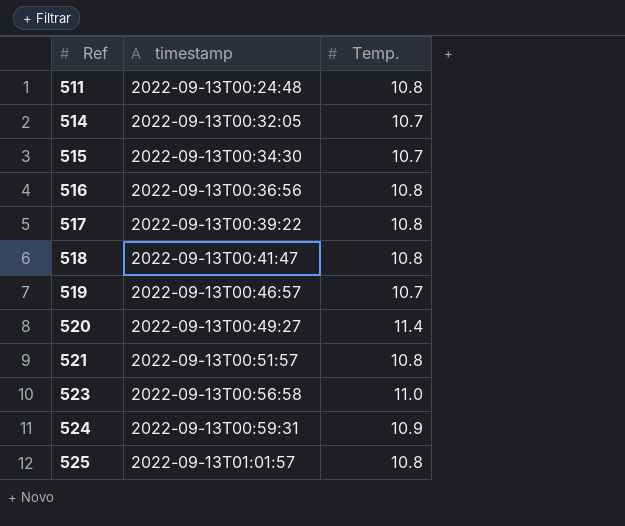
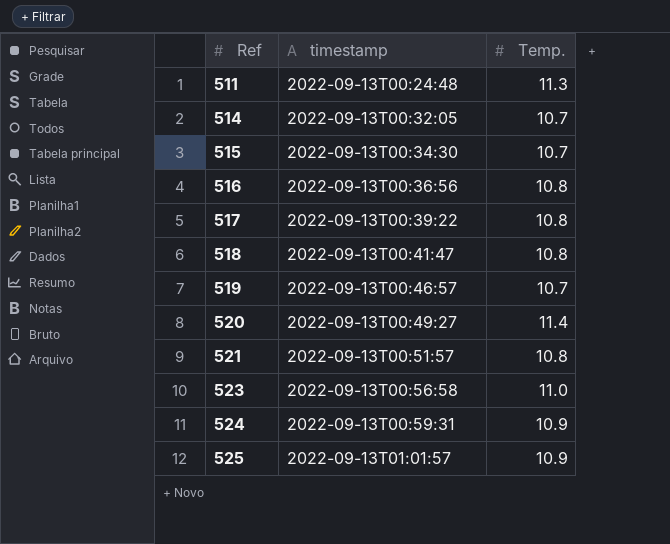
511 | Temp.: 10.8 -> 11.3
525 | Temp.: 10.8 -> 10.9

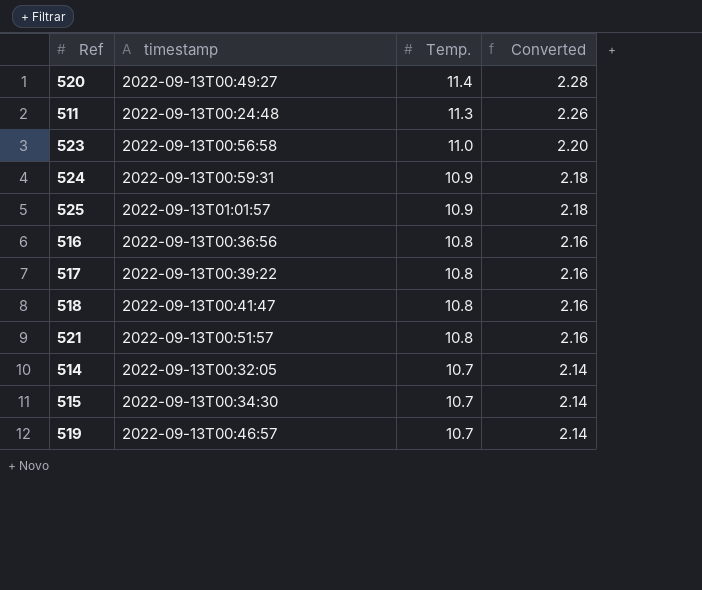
row order: Ref ascending -> Temp. descending
column Converted | formula: none -> [Temp.] * 0.2

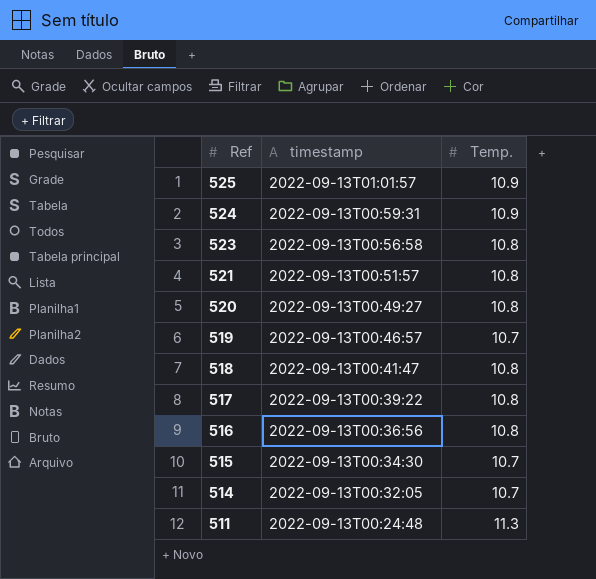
row order: Temp. descending -> Ref descending
column Converted | formula: [Temp.] * 0.2 -> none
523 | Temp.: 11.0 -> 10.8
520 | Temp.: 11.4 -> 10.8

